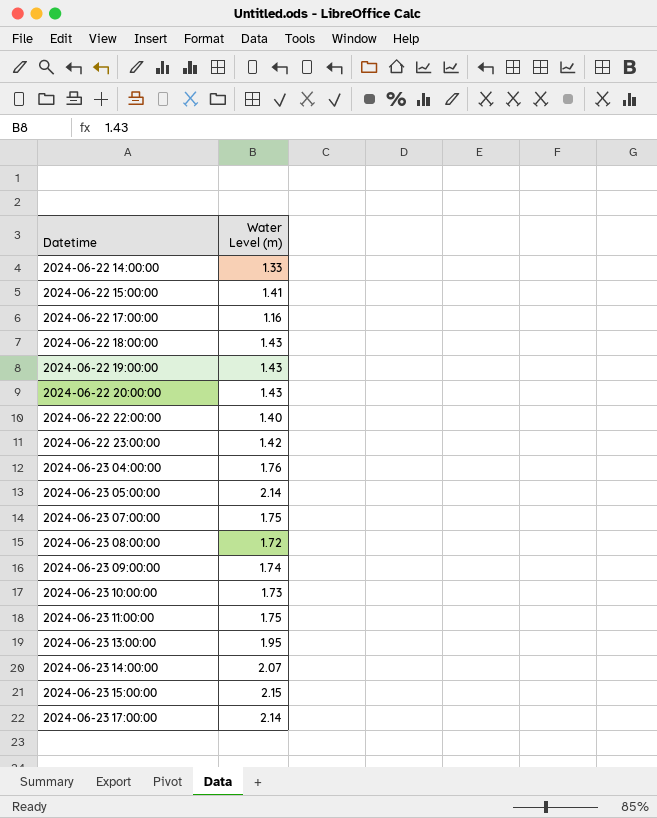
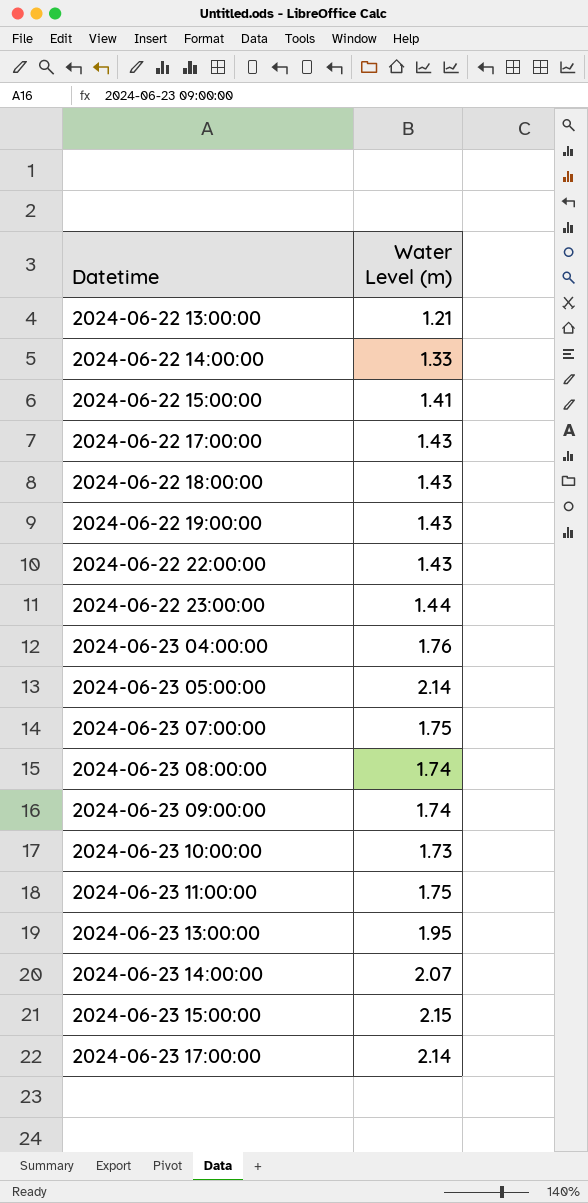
row 2024-06-22 20:00:00: 1.43 -> none
row 2024-06-22 13:00:00: none -> 1.21
2024-06-22 17:00:00 | Water Level (m): 1.16 -> 1.43
2024-06-22 22:00:00 | Water Level (m): 1.40 -> 1.43
2024-06-22 23:00:00 | Water Level (m): 1.42 -> 1.44
2024-06-23 08:00:00 | Water Level (m): 1.72 -> 1.74

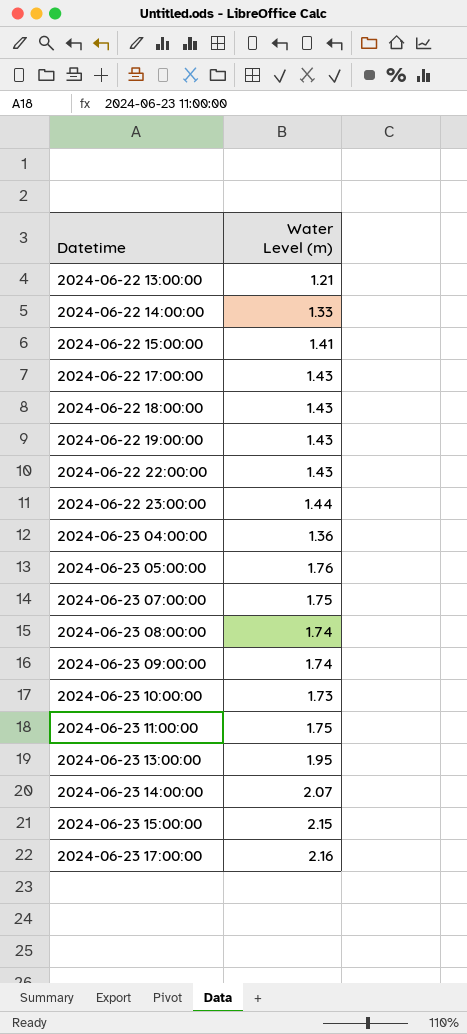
2024-06-23 04:00:00 | Water Level (m): 1.76 -> 1.36
2024-06-23 05:00:00 | Water Level (m): 2.14 -> 1.76
2024-06-23 17:00:00 | Water Level (m): 2.14 -> 2.16

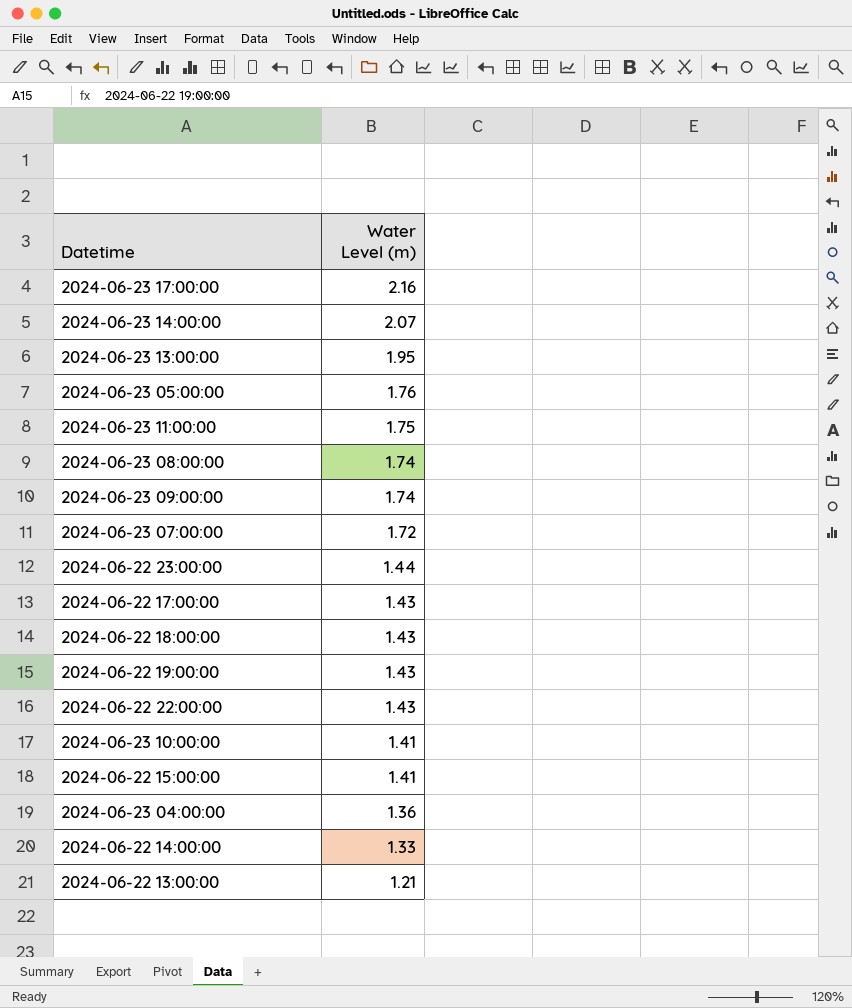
row order: Datetime ascending -> Water Level (m) descending
row 2024-06-23 15:00:00: 2.15 -> none
2024-06-23 07:00:00 | Water Level (m): 1.75 -> 1.72
2024-06-23 10:00:00 | Water Level (m): 1.73 -> 1.41

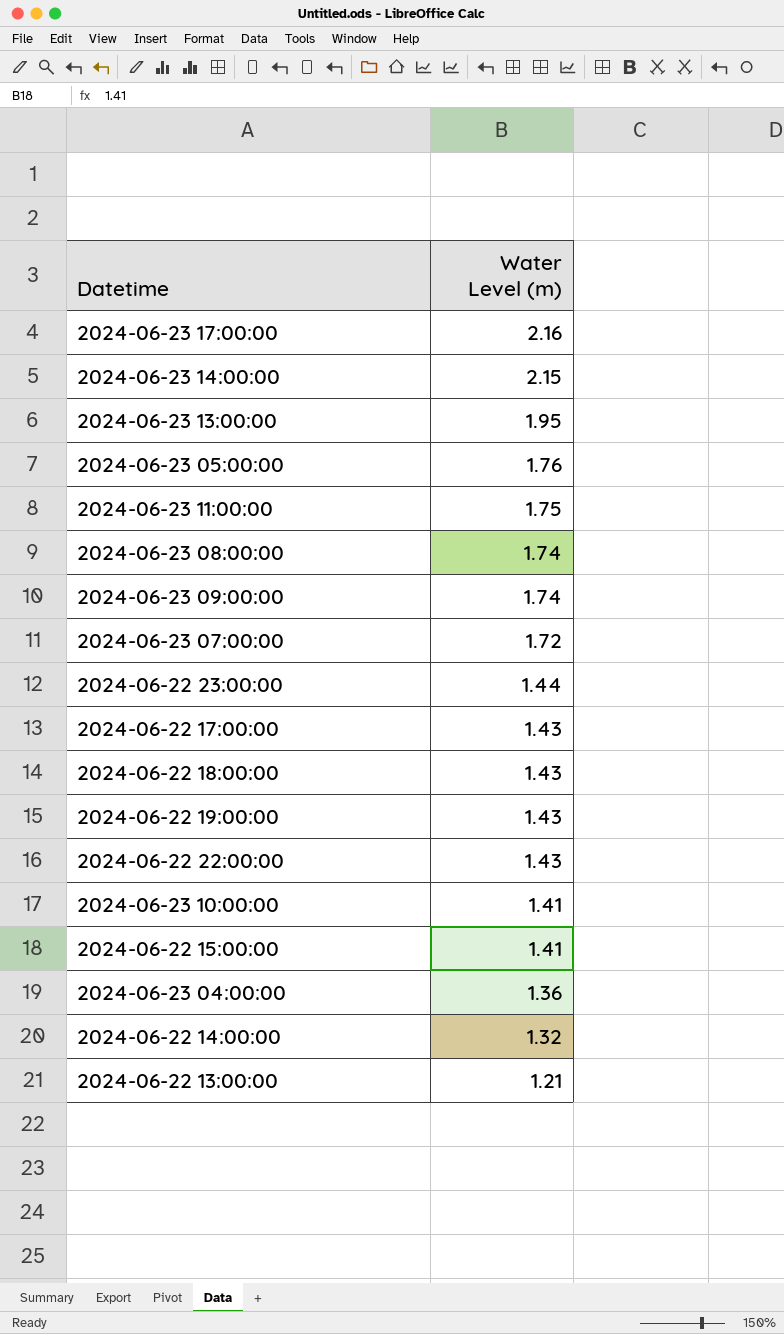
2024-06-23 14:00:00 | Water Level (m): 2.07 -> 2.15
2024-06-22 14:00:00 | Water Level (m): 1.33 -> 1.32

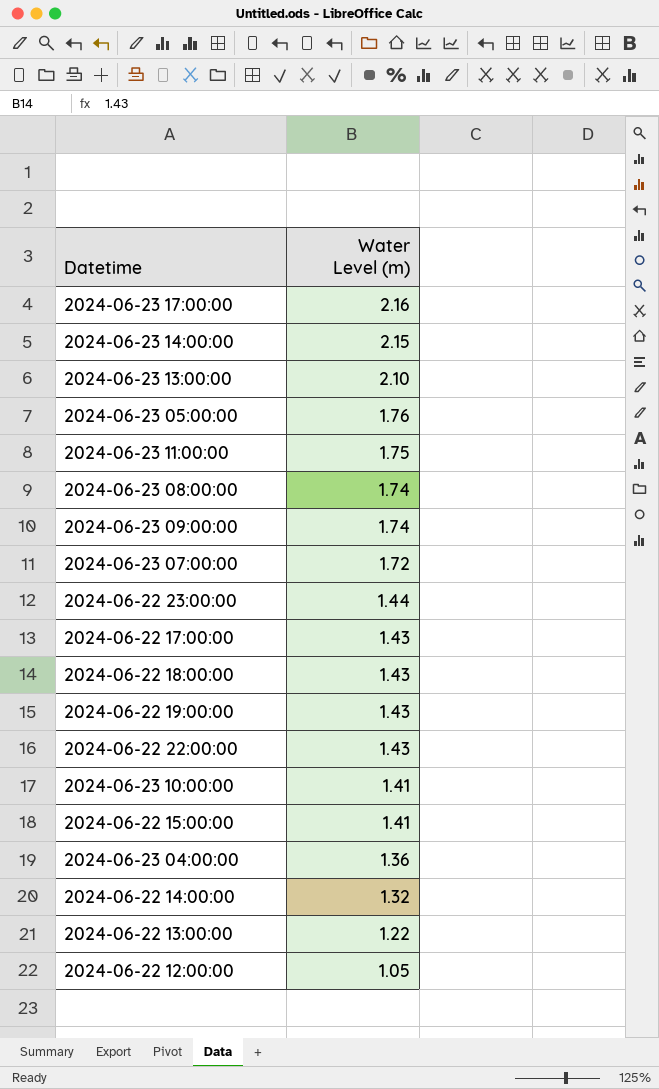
2024-06-23 13:00:00 | Water Level (m): 1.95 -> 2.10
2024-06-22 13:00:00 | Water Level (m): 1.21 -> 1.22
row 2024-06-22 12:00:00: none -> 1.05

